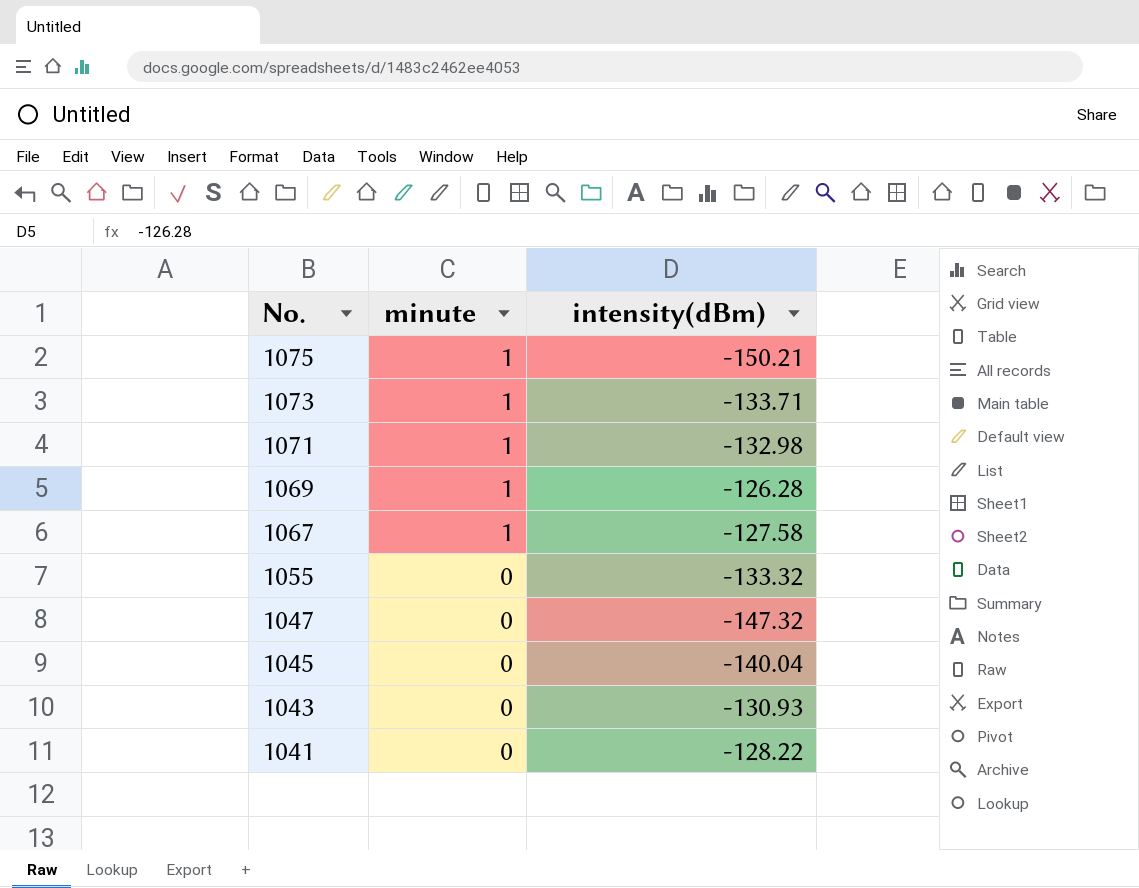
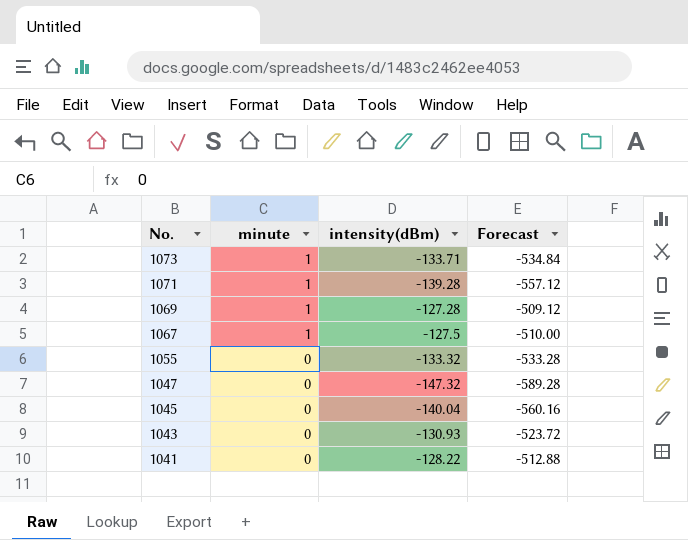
column Forecast | formula: none -> [intensity(dBm)] * 4
row 1075: 1 | -150.21 -> none
1071 | intensity(dBm): -132.98 -> -139.28
1069 | intensity(dBm): -126.28 -> -127.28
1067 | intensity(dBm): -127.58 -> -127.5

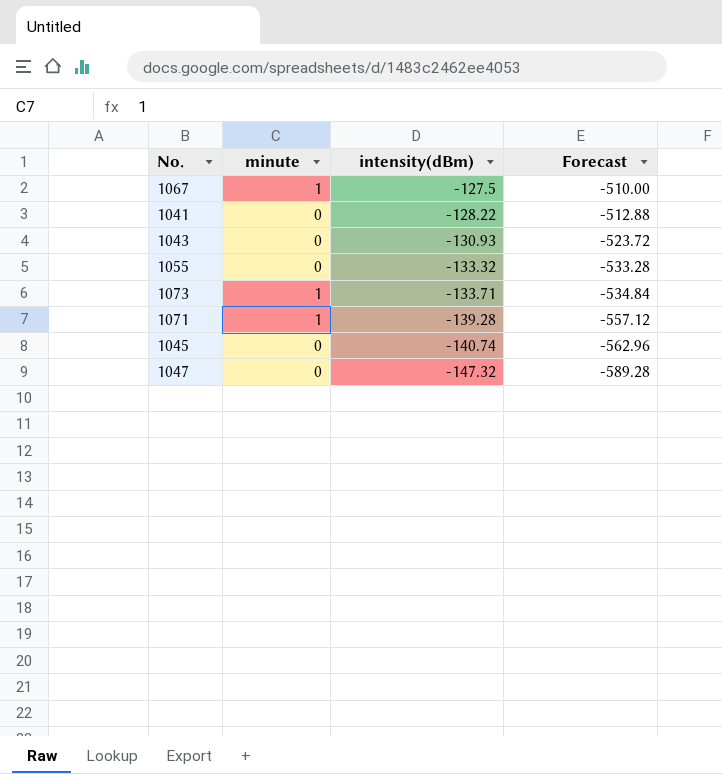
row order: No. descending -> intensity(dBm) descending
row 1069: 1 | -127.28 | -509.12 -> none
1045 | intensity(dBm): -140.04 -> -140.74
1045 | Forecast: -560.16 -> -562.96

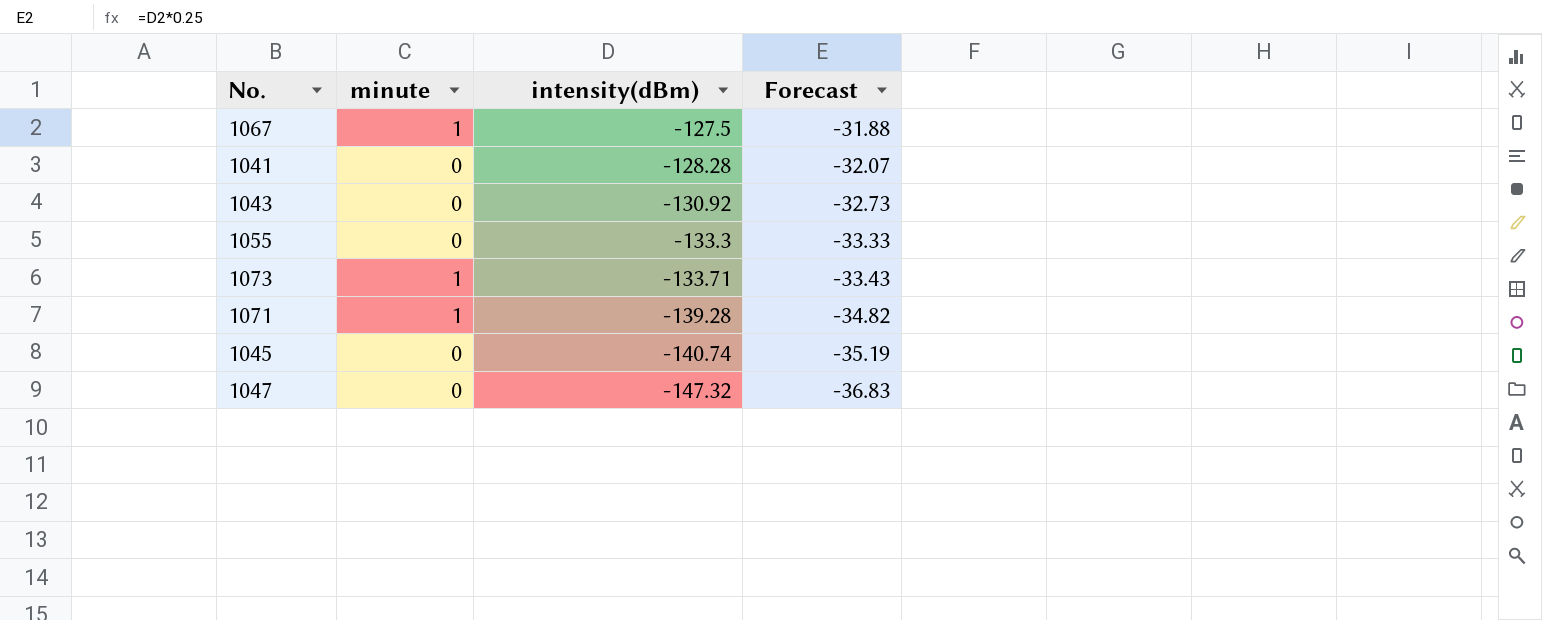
column Forecast | formula: [intensity(dBm)] * 4 -> [intensity(dBm)] * 0.25
1041 | intensity(dBm): -128.22 -> -128.28
1043 | intensity(dBm): -130.93 -> -130.92
1055 | intensity(dBm): -133.32 -> -133.3

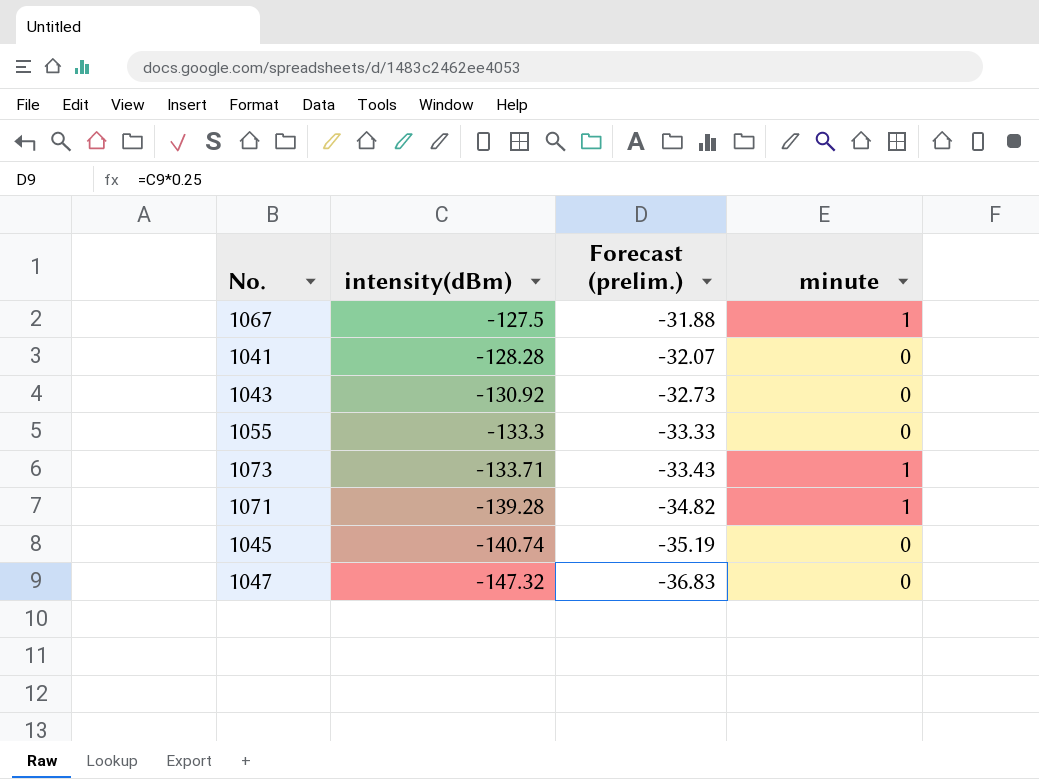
column name: Forecast -> Forecast (prelim.)
column minute | position: 2 -> 4

